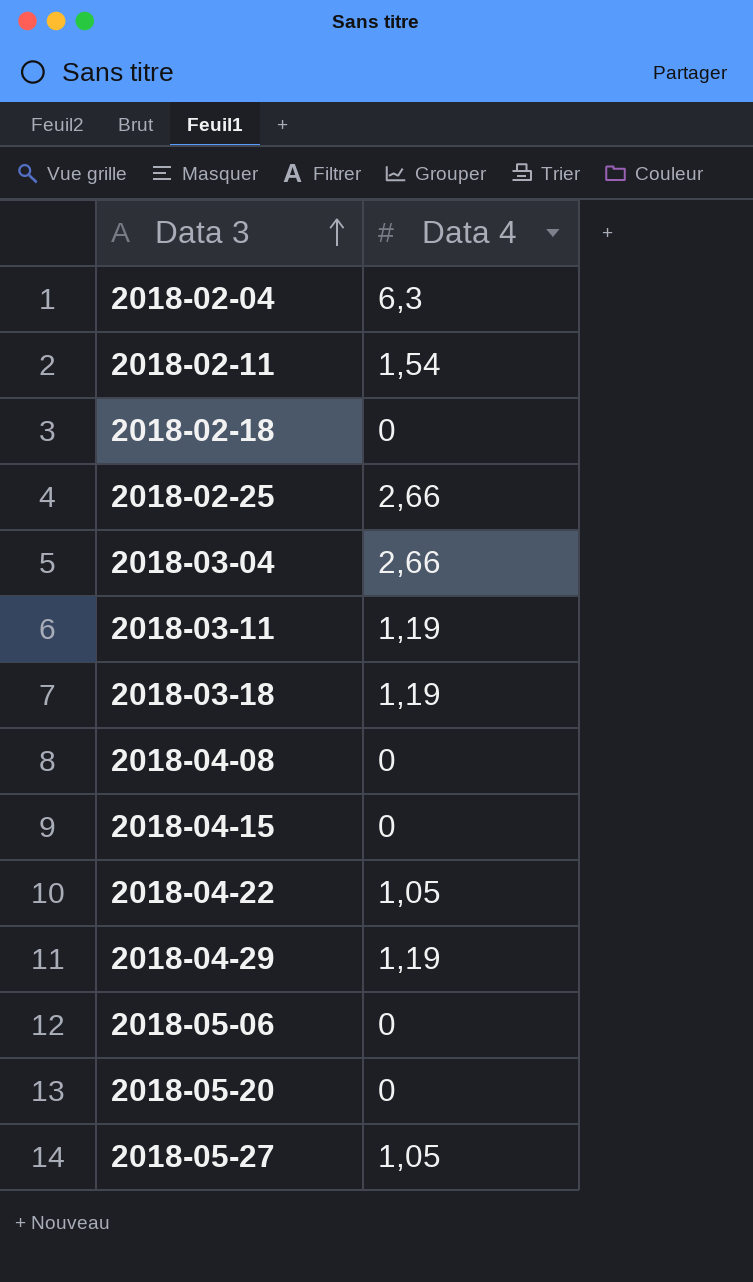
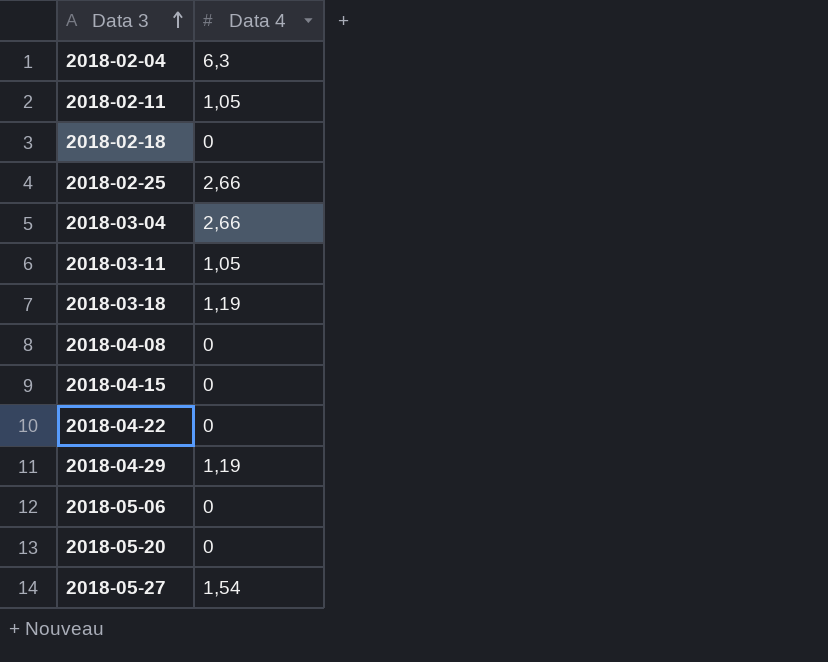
2018-02-11 | Data 4: 1,54 -> 1,05
2018-03-11 | Data 4: 1,19 -> 1,05
2018-04-22 | Data 4: 1,05 -> 0
2018-05-27 | Data 4: 1,05 -> 1,54

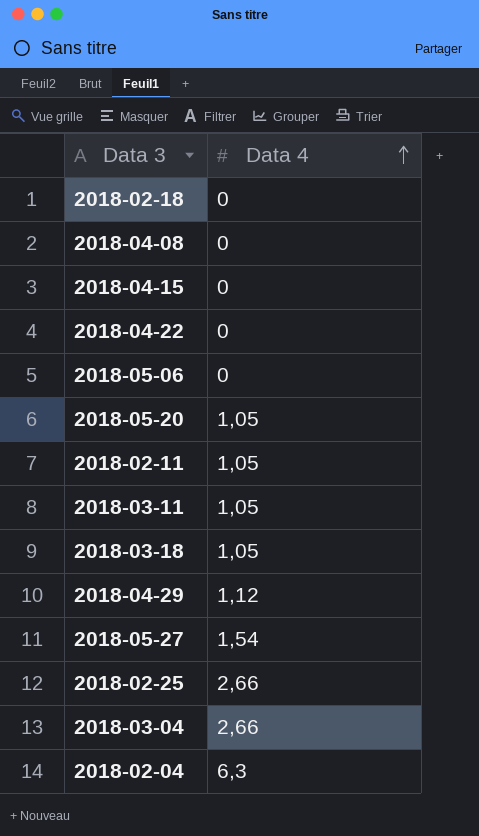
row order: Data 3 ascending -> Data 4 ascending
2018-05-20 | Data 4: 0 -> 1,05
2018-03-18 | Data 4: 1,19 -> 1,05
2018-04-29 | Data 4: 1,19 -> 1,12

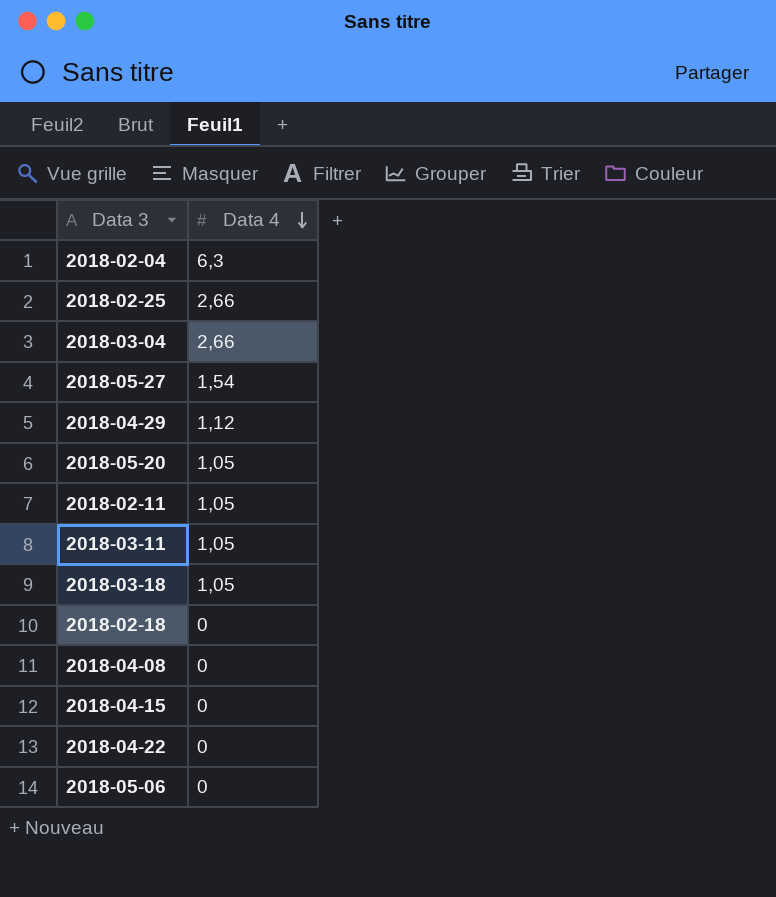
row order: Data 4 ascending -> Data 4 descending

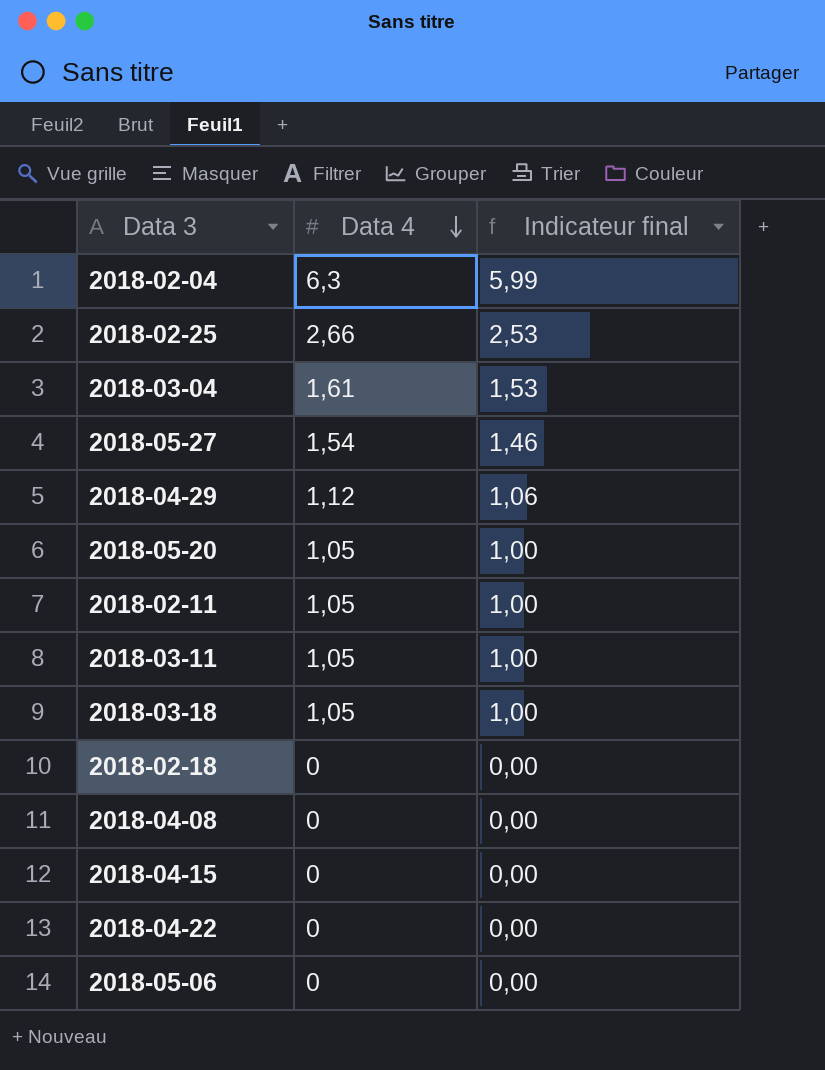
column Indicateur final | formula: none -> [Data 4] * 0,95
2018-03-04 | Data 4: 2,66 -> 1,61

